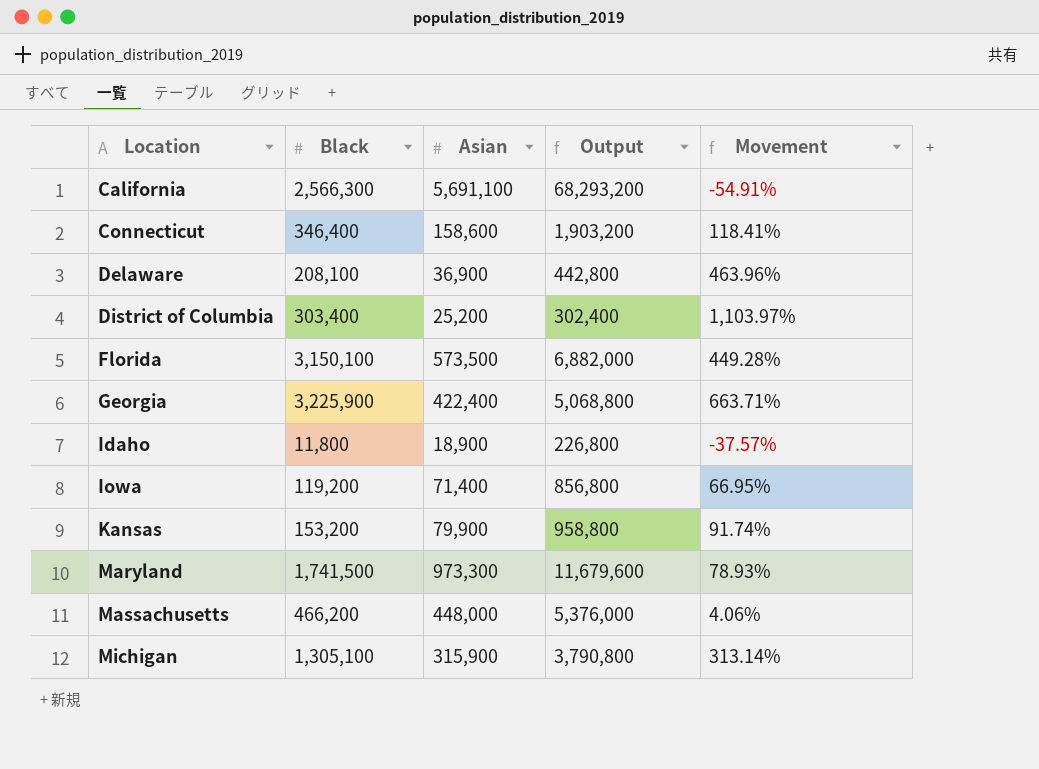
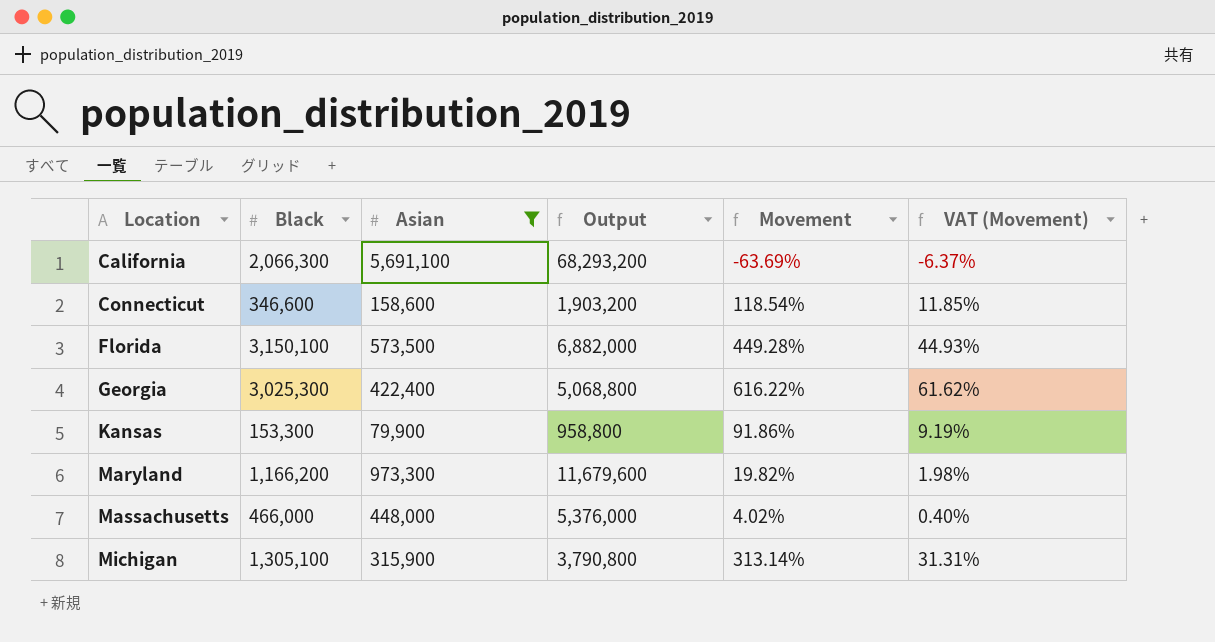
filter: none -> Asian >= 79,900
column VAT (Movement) | formula: none -> [Movement] * 0.1
California | Black: 2,566,300 -> 2,066,300
California | Movement: -54.91% -> -63.69%
Connecticut | Black: 346,400 -> 346,600
Connecticut | Movement: 118.41% -> 118.54%
Georgia | Black: 3,225,900 -> 3,025,300
Georgia | Movement: 663.71% -> 616.22%
Kansas | Black: 153,200 -> 153,300
Kansas | Movement: 91.74% -> 91.86%
Maryland | Black: 1,741,500 -> 1,166,200
Maryland | Movement: 78.93% -> 19.82%
Massachusetts | Black: 466,200 -> 466,000
Massachusetts | Movement: 4.06% -> 4.02%

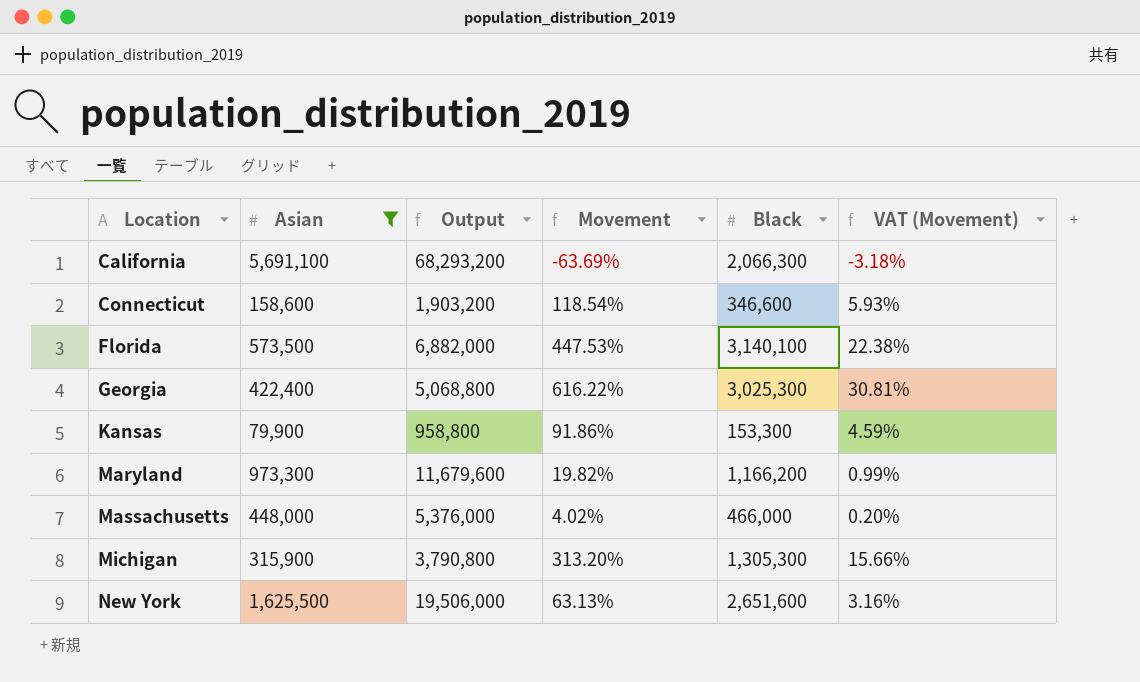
column Black | position: 2 -> 5
column VAT (Movement) | formula: [Movement] * 0.1 -> [Movement] * 0.05
Florida | Movement: 449.28% -> 447.53%
Florida | Black: 3,150,100 -> 3,140,100
Michigan | Movement: 313.14% -> 313.20%
Michigan | Black: 1,305,100 -> 1,305,300
row New York: none -> 1,625,500 | 19,506,000 | 63.13% | 2,651,600 | 3.16%

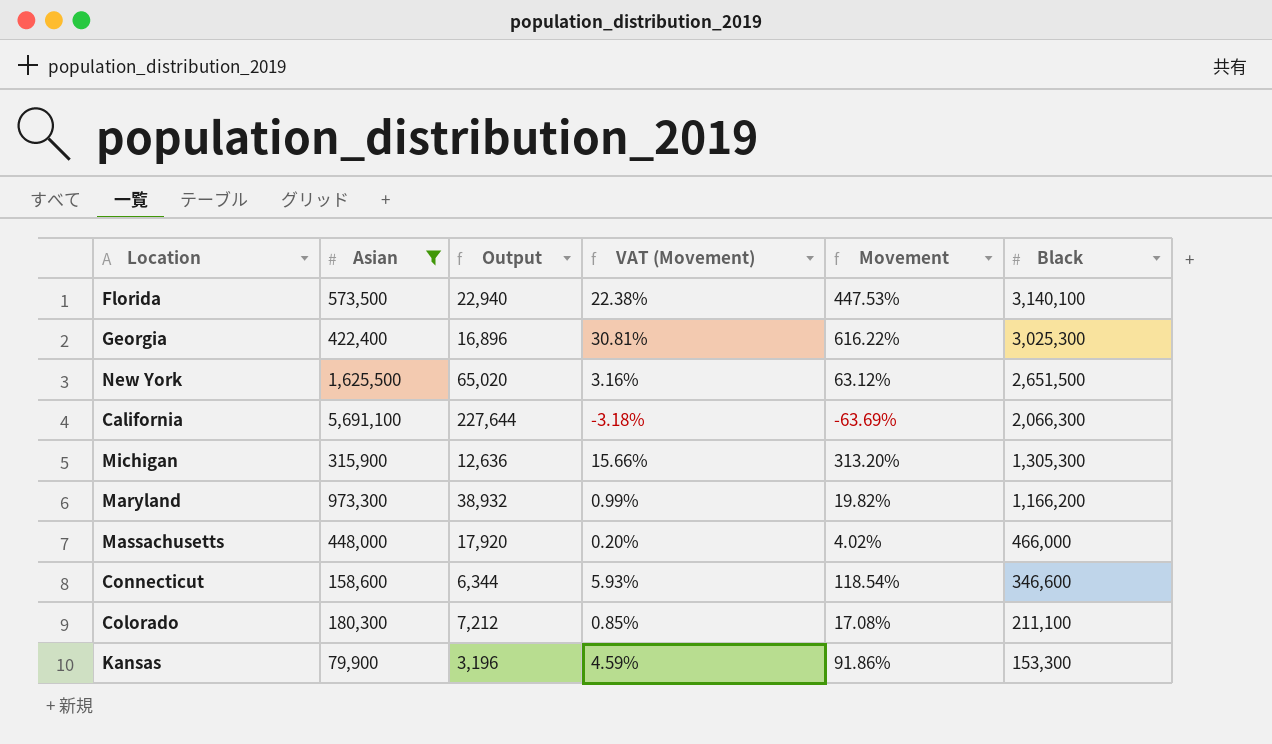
row order: Location ascending -> Black descending
column Output | formula: [Asian] * 12 -> [Asian] * 0.04
column VAT (Movement) | position: 6 -> 4
New York | Movement: 63.13% -> 63.12%
New York | Black: 2,651,600 -> 2,651,500
row Colorado: none -> 180,300 | 7,212 | 0.85% | 17.08% | 211,100

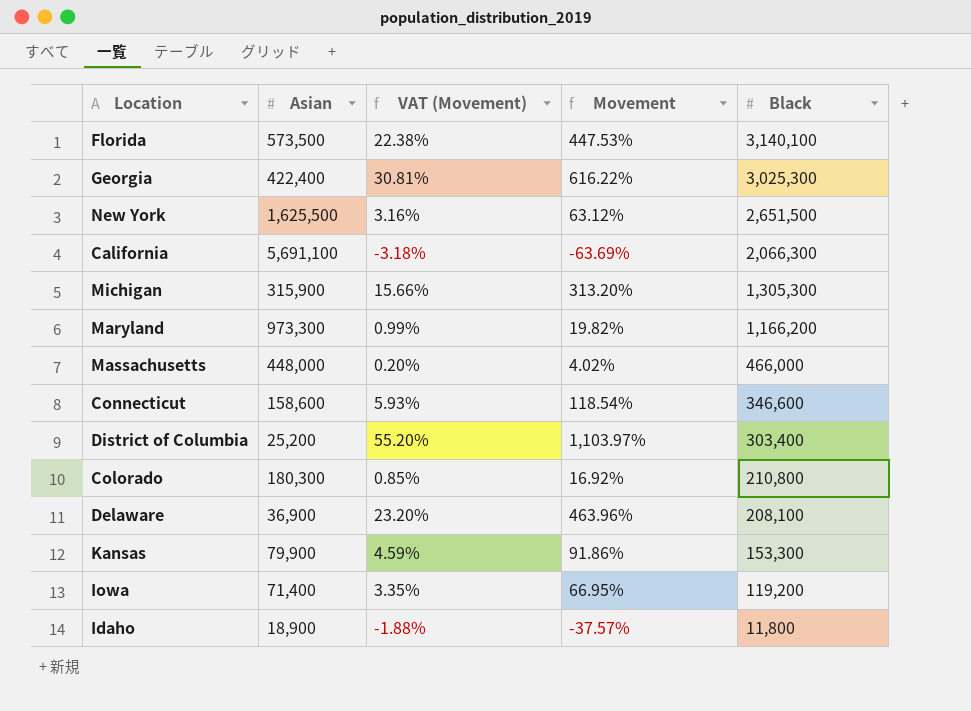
filter: Asian >= 79,900 -> none
column Output | formula: [Asian] * 0.04 -> none
Colorado | Movement: 17.08% -> 16.92%
Colorado | Black: 211,100 -> 210,800

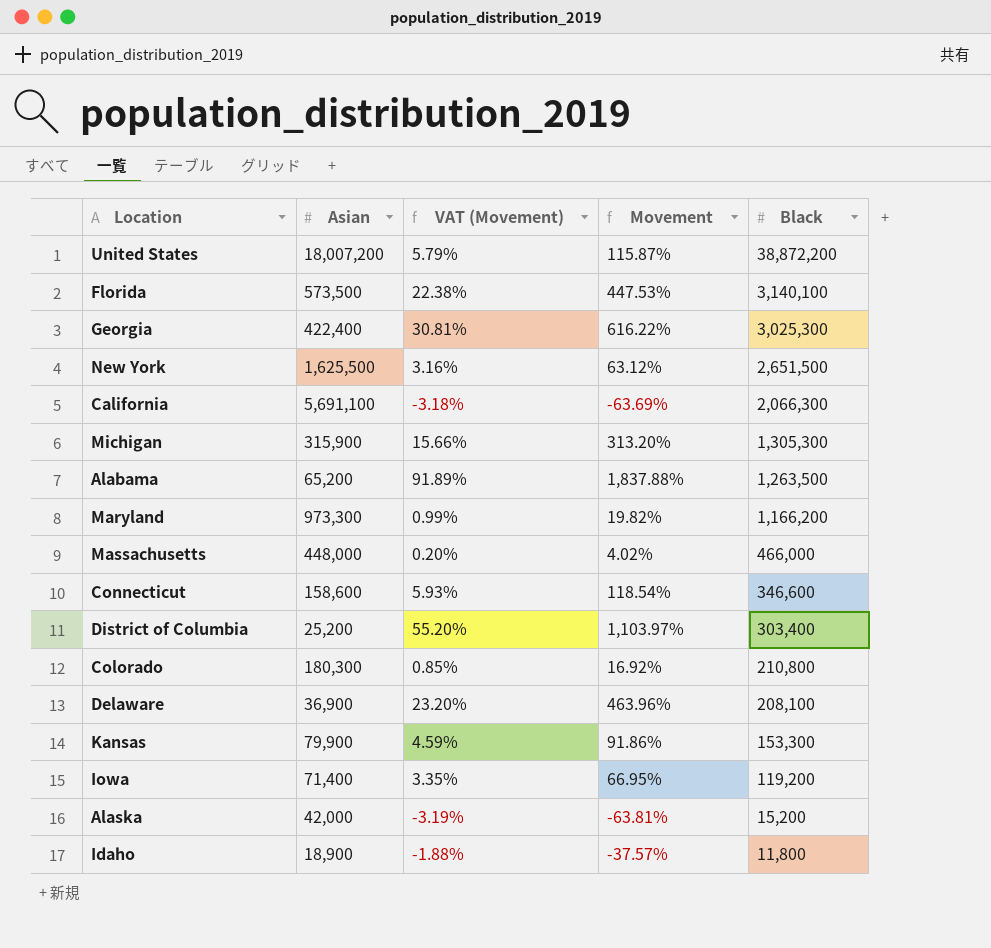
row United States: none -> 18,007,200 | 5.79% | 115.87% | 38,872,200
row Alabama: none -> 65,200 | 91.89% | 1,837.88% | 1,263,500
row Alaska: none -> 42,000 | -3.19% | -63.81% | 15,200

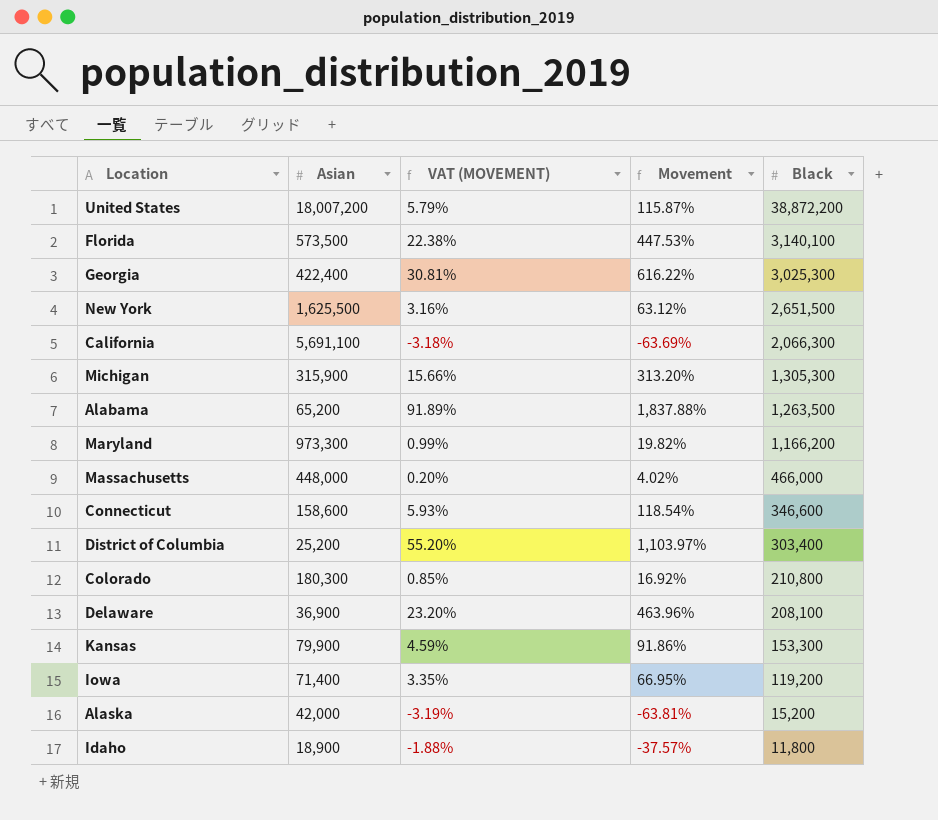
column name: VAT (Movement) -> VAT (MOVEMENT)

